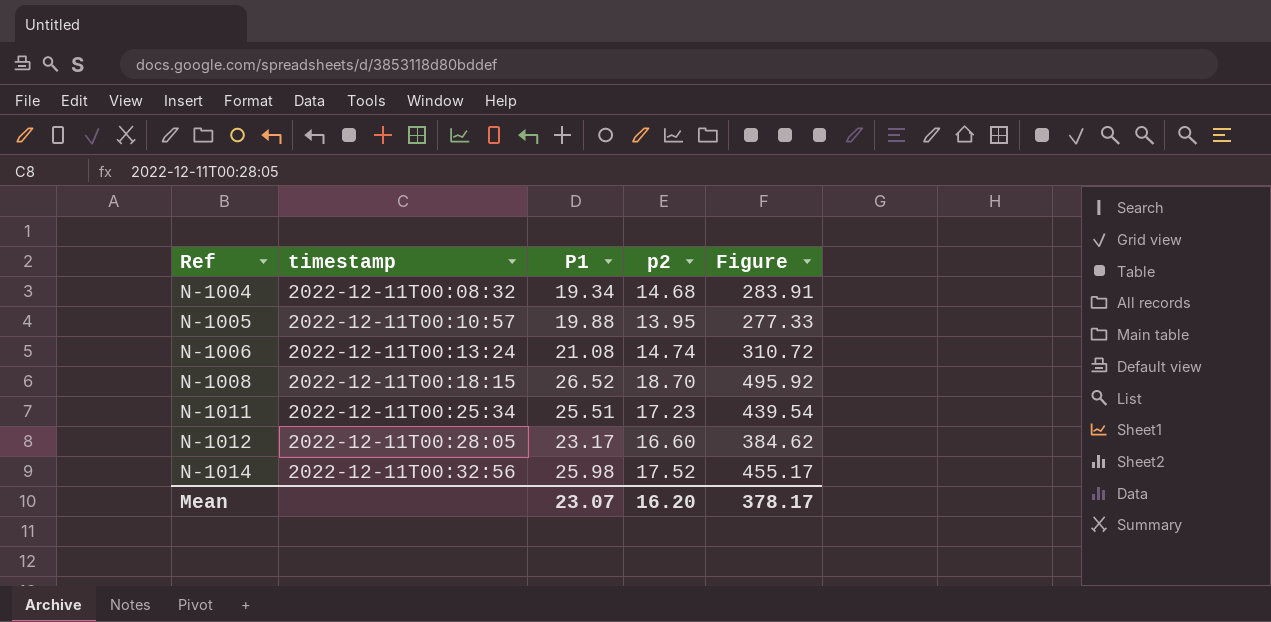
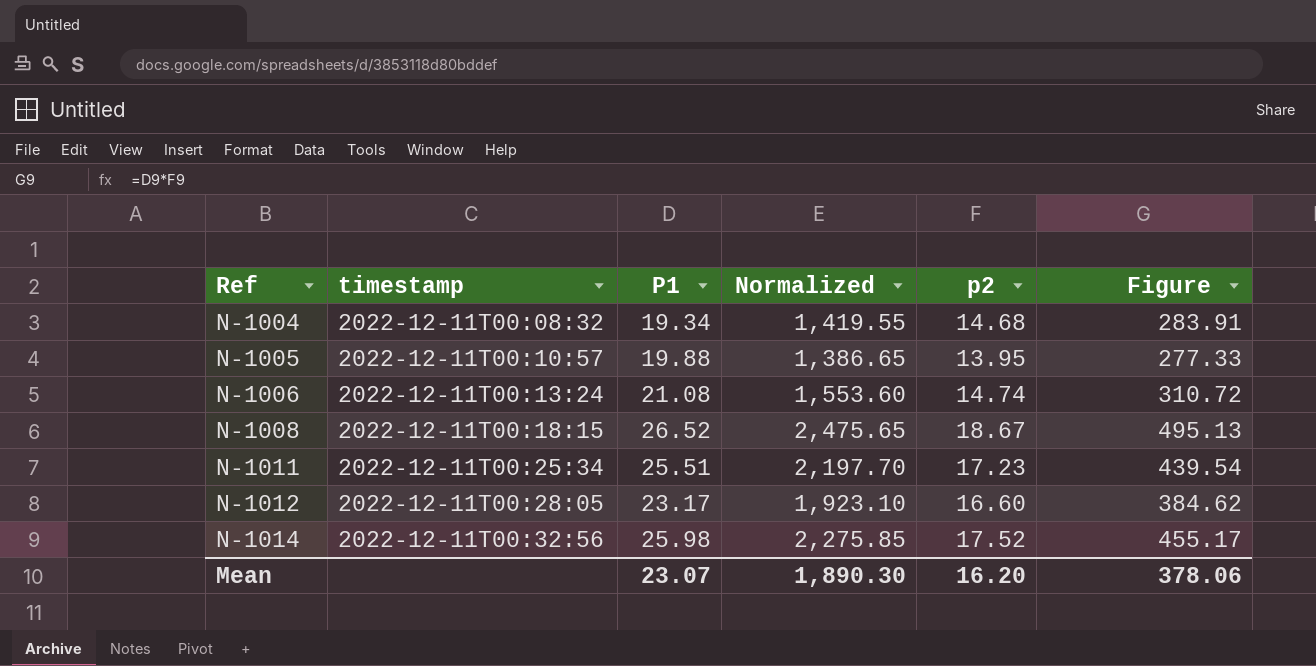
column Normalized | formula: none -> [Figure] * 5
N-1008 | p2: 18.70 -> 18.67
N-1008 | Figure: 495.92 -> 495.13
Mean | Figure: 378.17 -> 378.06

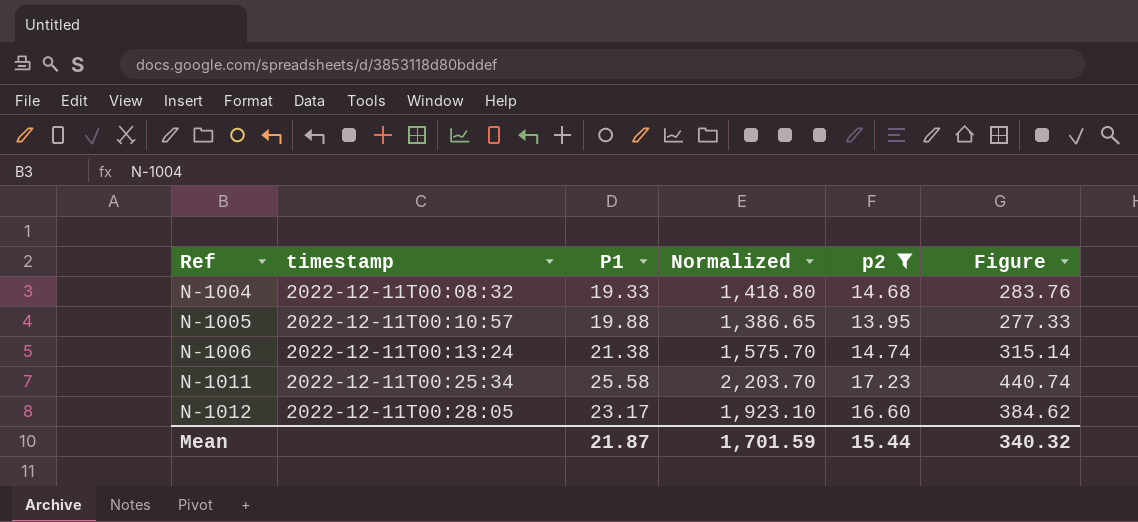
filter: none -> p2 <= 17.23
N-1004 | P1: 19.34 -> 19.33
N-1004 | Normalized: 1,419.55 -> 1,418.80
N-1004 | Figure: 283.91 -> 283.76
N-1006 | P1: 21.08 -> 21.38
N-1006 | Normalized: 1,553.60 -> 1,575.70
N-1006 | Figure: 310.72 -> 315.14
N-1011 | P1: 25.51 -> 25.58
N-1011 | Normalized: 2,197.70 -> 2,203.70
N-1011 | Figure: 439.54 -> 440.74
Mean | P1: 23.07 -> 21.87
Mean | Normalized: 1,890.30 -> 1,701.59
Mean | p2: 16.20 -> 15.44
Mean | Figure: 378.06 -> 340.32

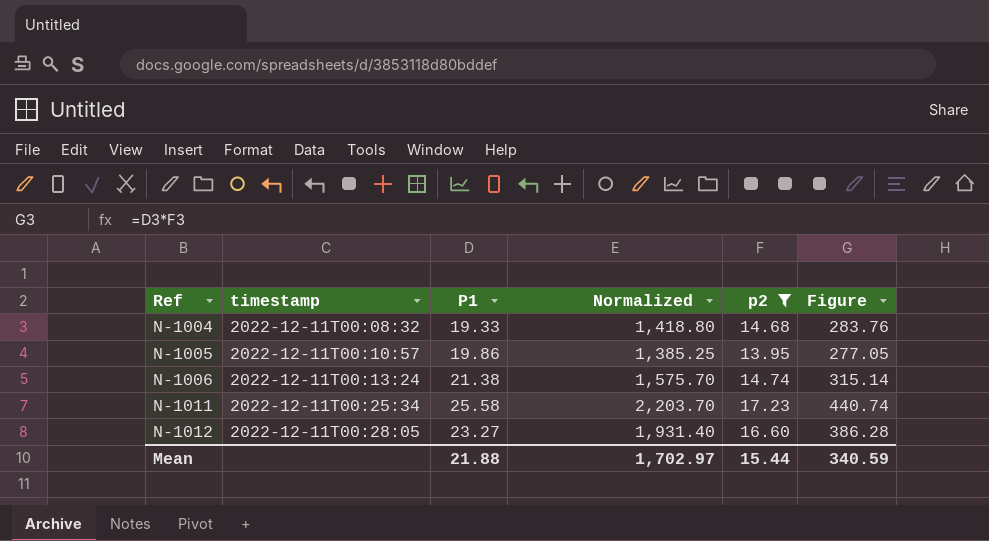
N-1005 | P1: 19.88 -> 19.86
N-1005 | Normalized: 1,386.65 -> 1,385.25
N-1005 | Figure: 277.33 -> 277.05
N-1012 | P1: 23.17 -> 23.27
N-1012 | Normalized: 1,923.10 -> 1,931.40
N-1012 | Figure: 384.62 -> 386.28
Mean | P1: 21.87 -> 21.88
Mean | Normalized: 1,701.59 -> 1,702.97
Mean | Figure: 340.32 -> 340.59

